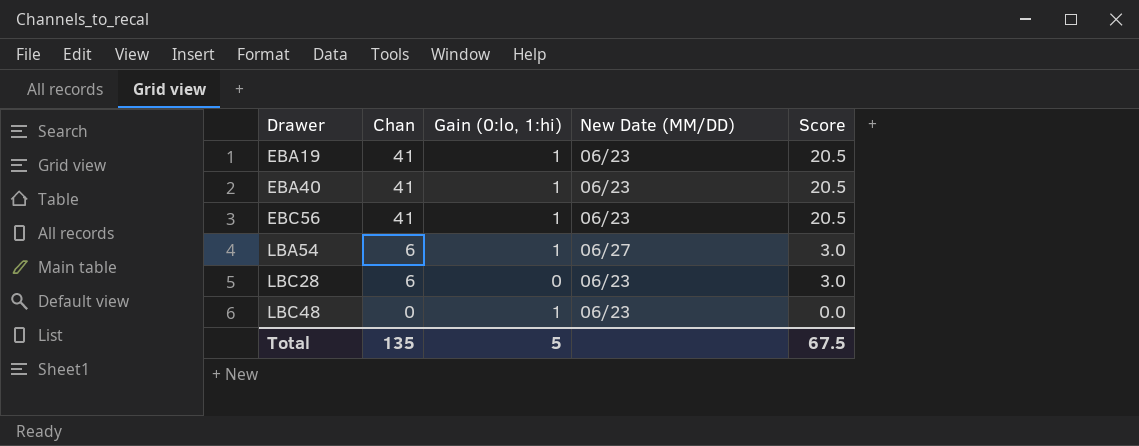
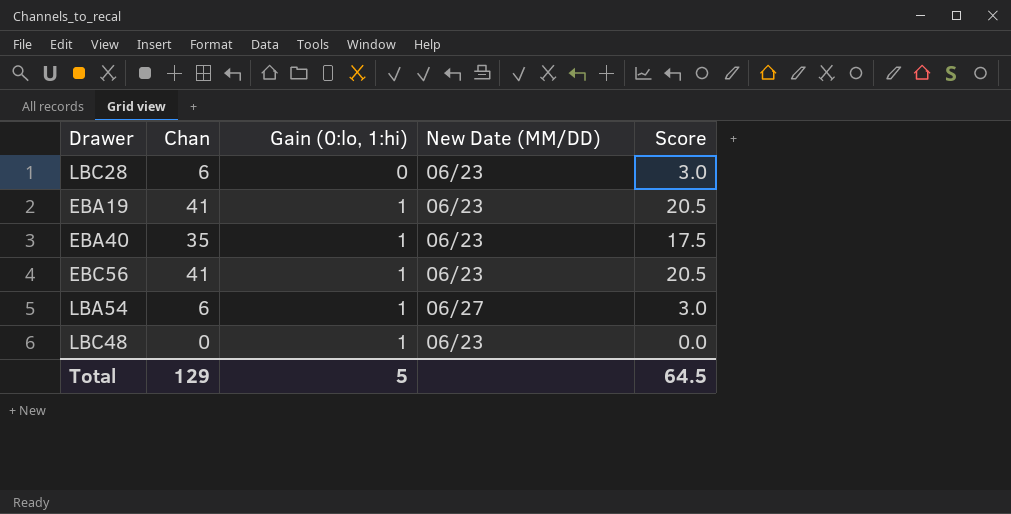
row order: Drawer ascending -> Gain (0:lo, 1:hi) ascending
EBA40 | Chan: 41 -> 35
EBA40 | Score: 20.5 -> 17.5
Total | Chan: 135 -> 129
Total | Score: 67.5 -> 64.5

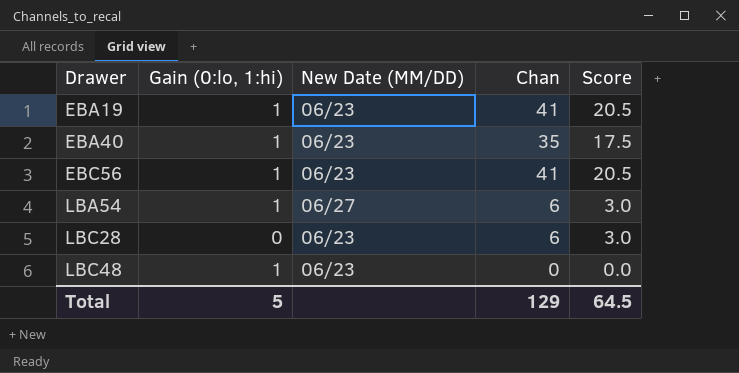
row order: Gain (0:lo, 1:hi) ascending -> Drawer ascending
column Chan | position: 2 -> 4

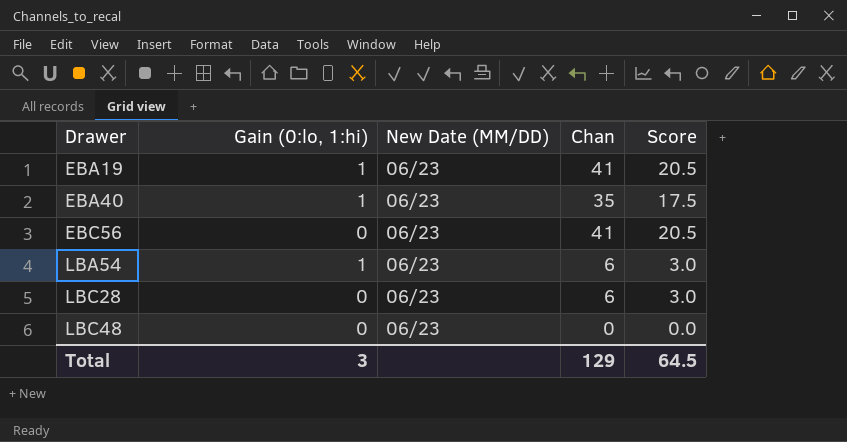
EBC56 | Gain (0:lo, 1:hi): 1 -> 0
LBA54 | New Date (MM/DD): 06/27 -> 06/23
LBC48 | Gain (0:lo, 1:hi): 1 -> 0
Total | Gain (0:lo, 1:hi): 5 -> 3

